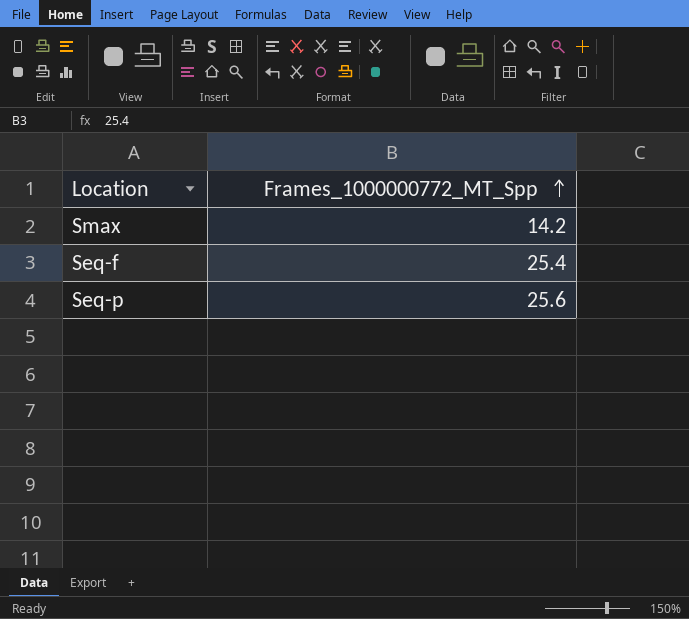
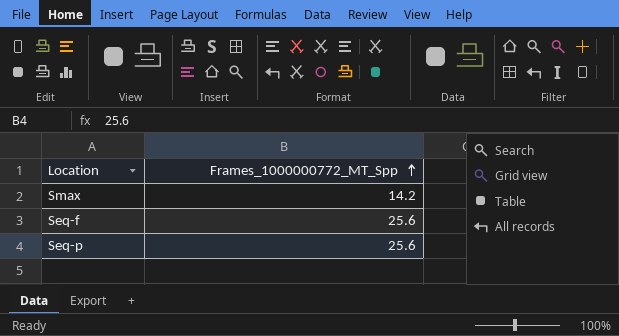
Seq-f | Frames_1000000772_MT_Spp: 25.4 -> 25.6

